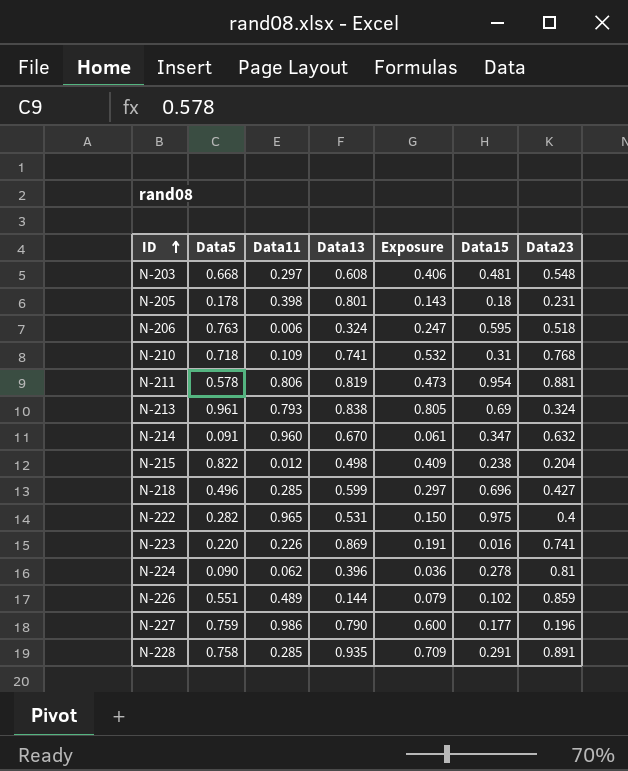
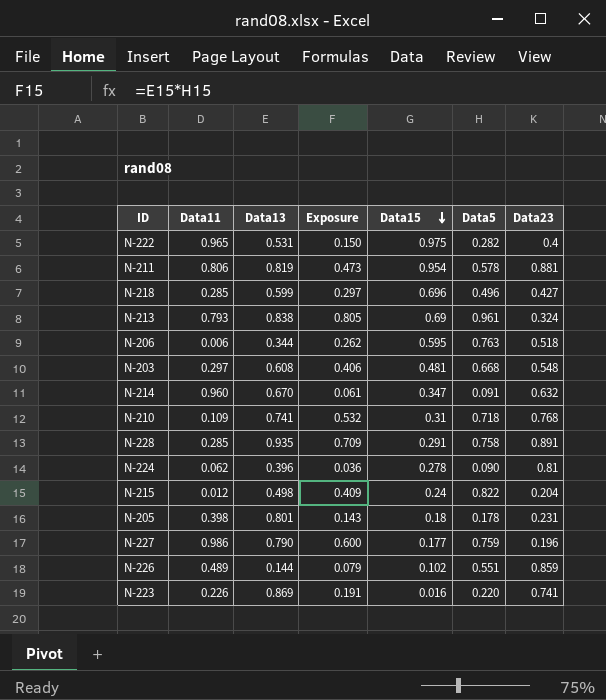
row order: ID ascending -> Data15 descending
column Data5 | position: 2 -> 6
N-206 | Data13: 0.324 -> 0.344
N-206 | Exposure: 0.247 -> 0.262
N-215 | Data15: 0.238 -> 0.24

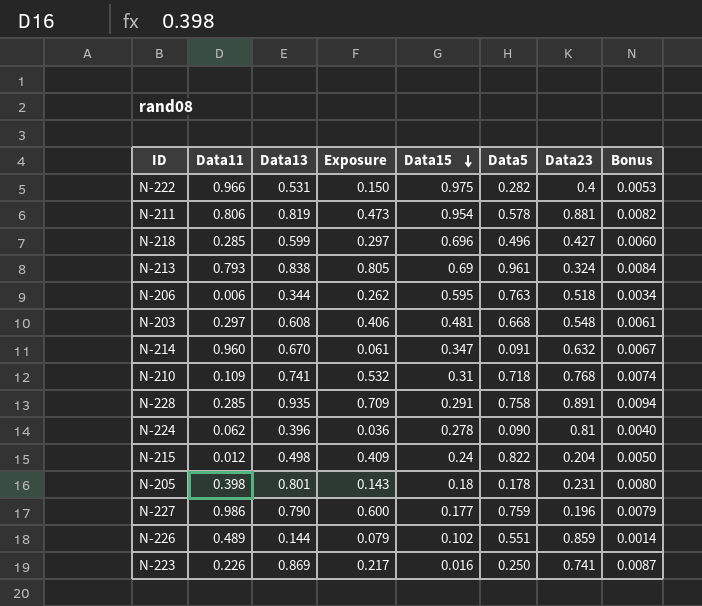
column Bonus | formula: none -> [Data13] * 0.01
N-222 | Data11: 0.965 -> 0.966
N-223 | Exposure: 0.191 -> 0.217
N-223 | Data5: 0.220 -> 0.250

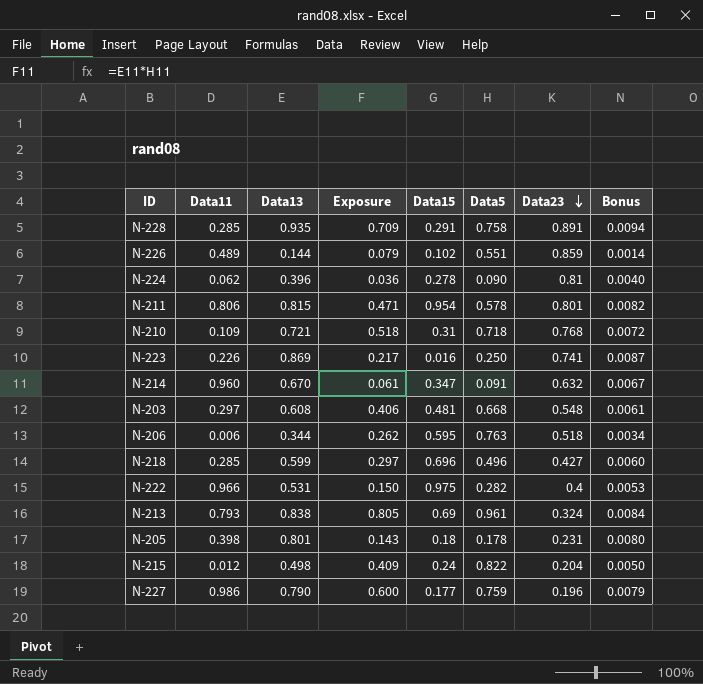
row order: Data15 descending -> Data23 descending
N-211 | Data13: 0.819 -> 0.815
N-211 | Exposure: 0.473 -> 0.471
N-211 | Data23: 0.881 -> 0.801
N-210 | Data13: 0.741 -> 0.721
N-210 | Exposure: 0.532 -> 0.518
N-210 | Bonus: 0.0074 -> 0.0072

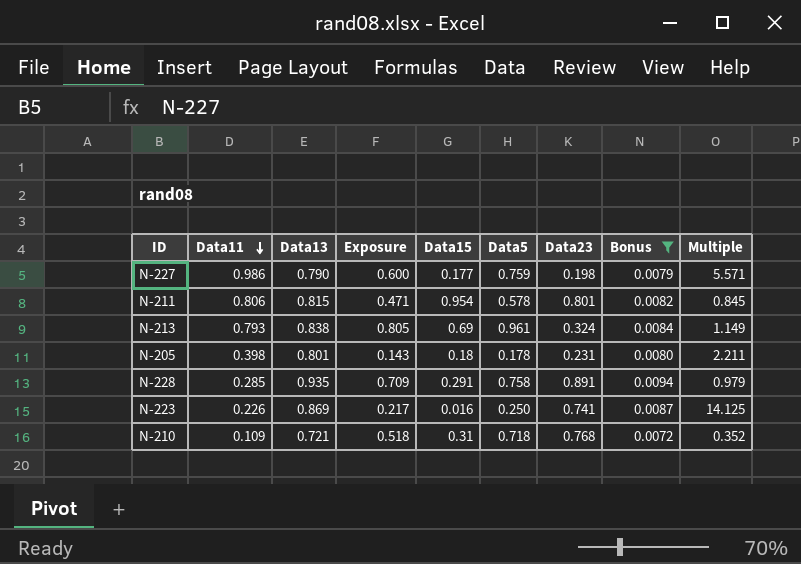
filter: none -> Bonus >= 0.0072
row order: Data23 descending -> Data11 descending
column Multiple | formula: none -> [Data11] / [Data15]
N-227 | Data23: 0.196 -> 0.198

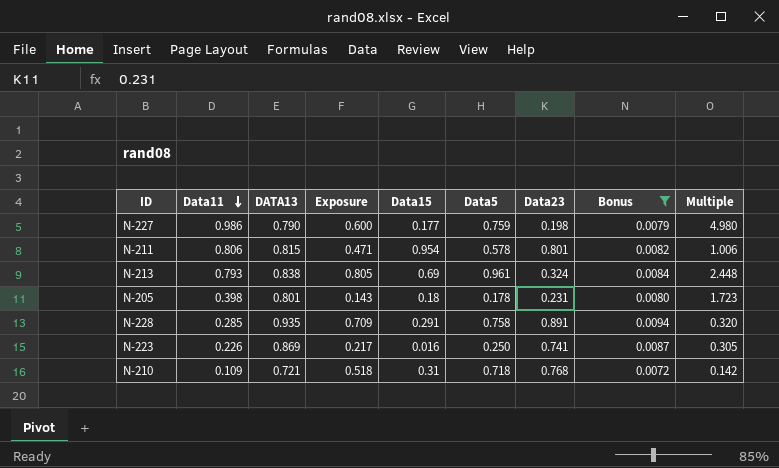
column name: Data13 -> DATA13
column Multiple | formula: [Data11] / [Data15] -> [Data11] / [Data23]

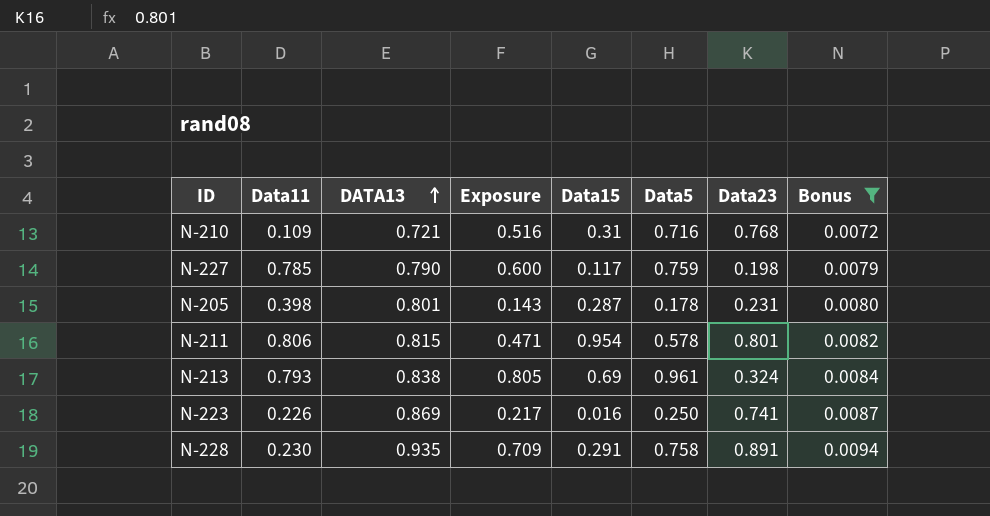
row order: Data11 descending -> DATA13 ascending
column Multiple | formula: [Data11] / [Data23] -> none
N-210 | Exposure: 0.518 -> 0.516
N-210 | Data5: 0.718 -> 0.716
N-227 | Data11: 0.986 -> 0.785
N-227 | Data15: 0.177 -> 0.117
N-205 | Data15: 0.18 -> 0.287
N-228 | Data11: 0.285 -> 0.230

